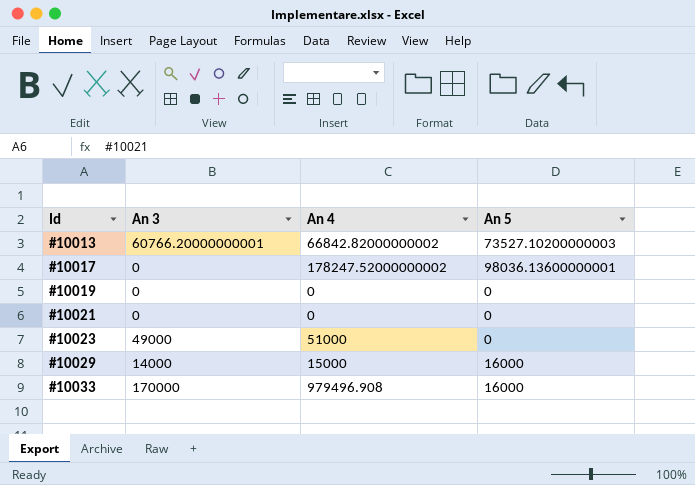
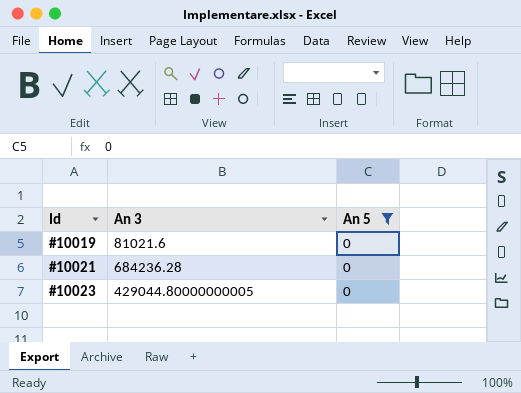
filter: none -> An 5 = 0
column An 4 | position: 3 -> none
#10019 | An 3: 0 -> 81021.6
#10021 | An 3: 0 -> 684236.28
#10023 | An 3: 49000 -> 429044.80000000005

